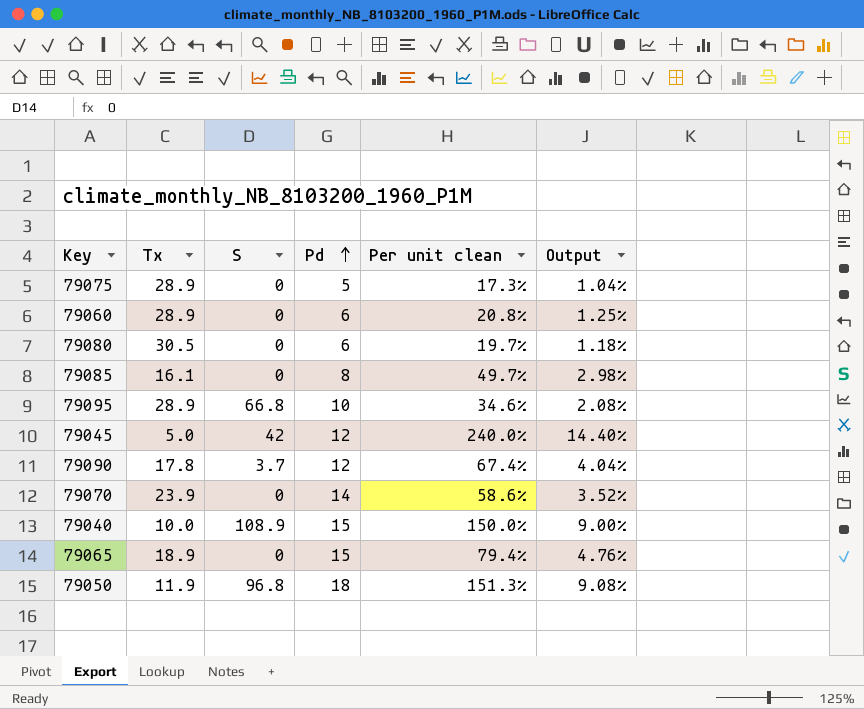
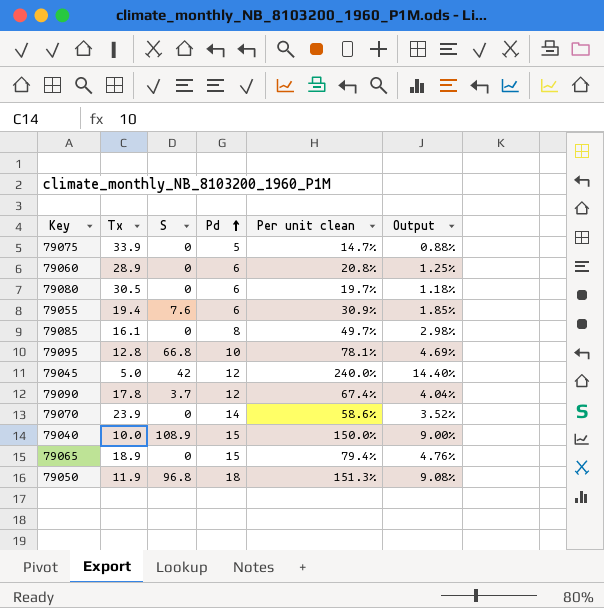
79075 | Tx: 28.9 -> 33.9
79075 | Per unit clean: 17.3% -> 14.7%
79075 | Output: 1.04% -> 0.88%
row 79055: none -> 19.4 | 7.6 | 6 | 30.9% | 1.85%
79095 | Tx: 28.9 -> 12.8
79095 | Per unit clean: 34.6% -> 78.1%
79095 | Output: 2.08% -> 4.69%

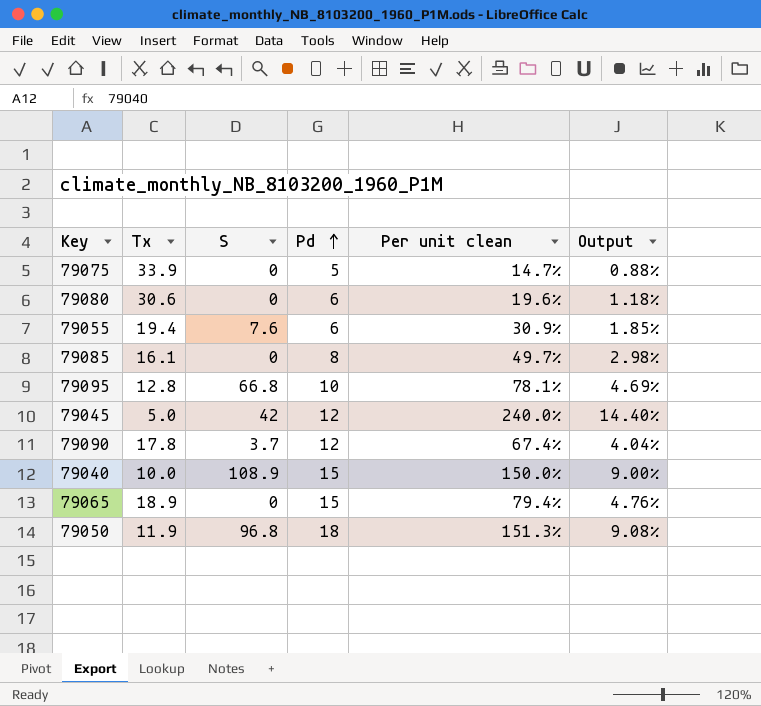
row 79060: 28.9 | 0 | 6 | 20.8% | 1.25% -> none
row 79070: 23.9 | 0 | 14 | 58.6% | 3.52% -> none
79080 | Tx: 30.5 -> 30.6
79080 | Per unit clean: 19.7% -> 19.6%

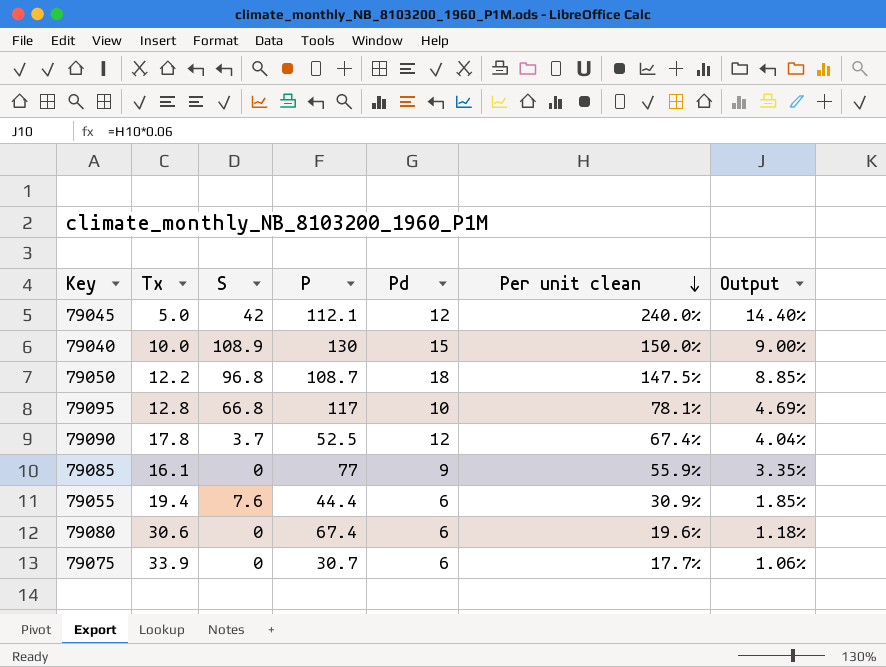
row order: Pd ascending -> Per unit clean descending
column P | position: none -> 4
row 79065: 18.9 | 0 | 15 | 79.4% | 4.76% -> none
79050 | Tx: 11.9 -> 12.2
79050 | Per unit clean: 151.3% -> 147.5%
79050 | Output: 9.08% -> 8.85%
79085 | Pd: 8 -> 9
79085 | Per unit clean: 49.7% -> 55.9%
79085 | Output: 2.98% -> 3.35%
79075 | Pd: 5 -> 6
79075 | Per unit clean: 14.7% -> 17.7%
79075 | Output: 0.88% -> 1.06%

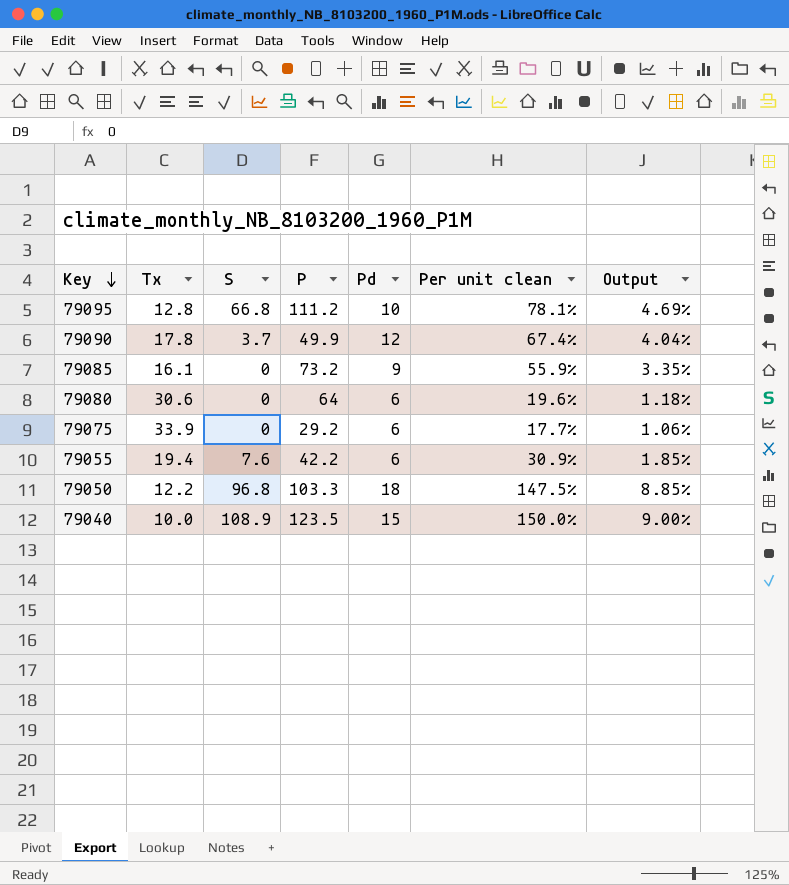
row order: Per unit clean descending -> Key descending
row 79045: 5.0 | 42 | 112.1 | 12 | 240.0% | 14.40% -> none
79095 | P: 117 -> 111.2
79090 | P: 52.5 -> 49.9
79085 | P: 77 -> 73.2
79080 | P: 67.4 -> 64
79075 | P: 30.7 -> 29.2
79055 | P: 44.4 -> 42.2
79050 | P: 108.7 -> 103.3
79040 | P: 130 -> 123.5

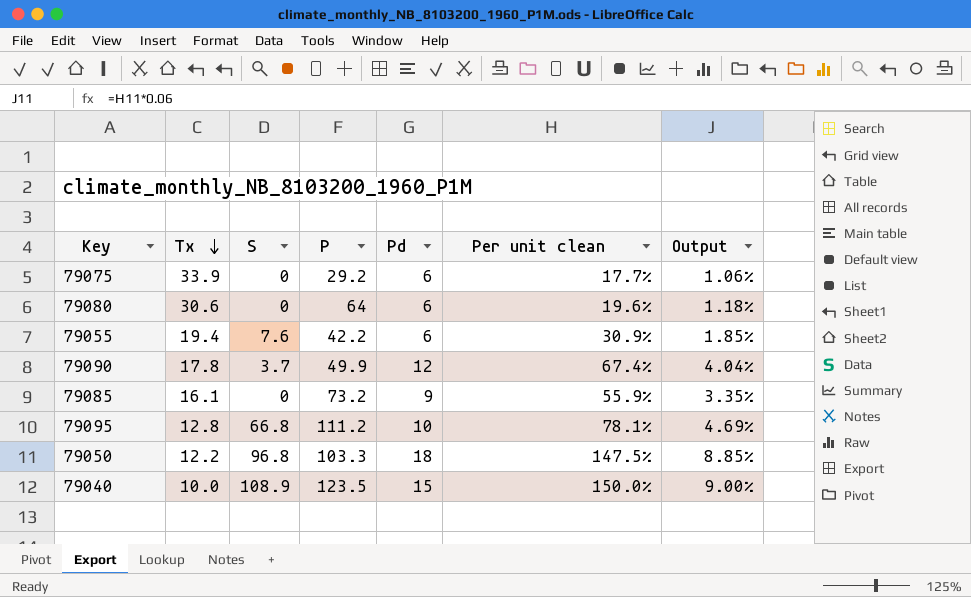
row order: Key descending -> Tx descending

